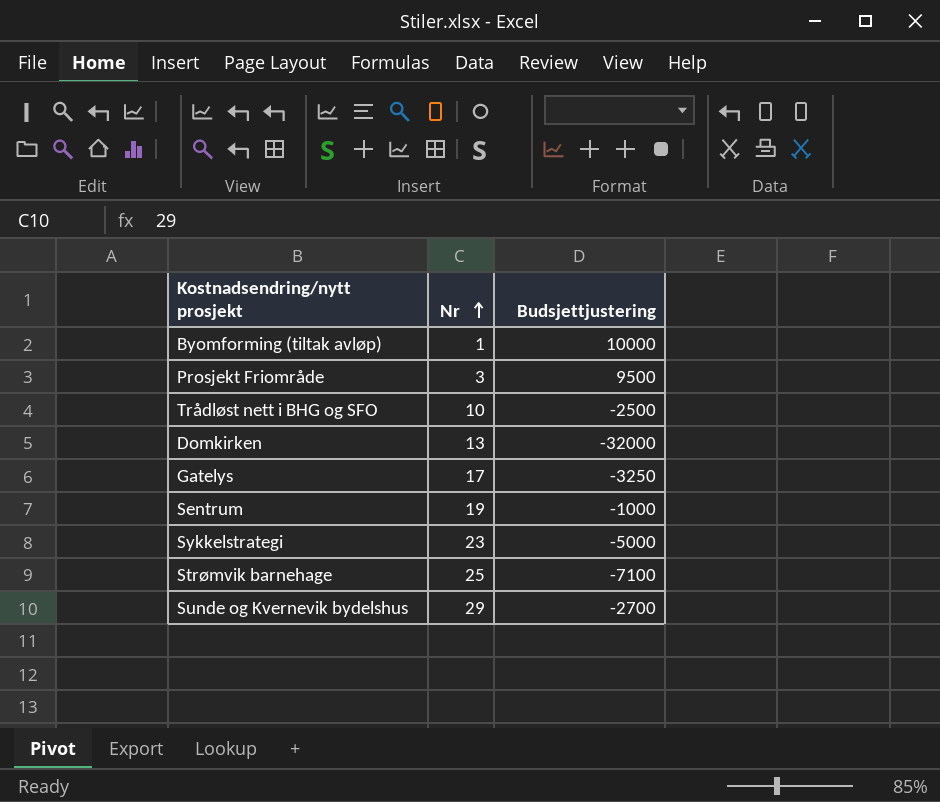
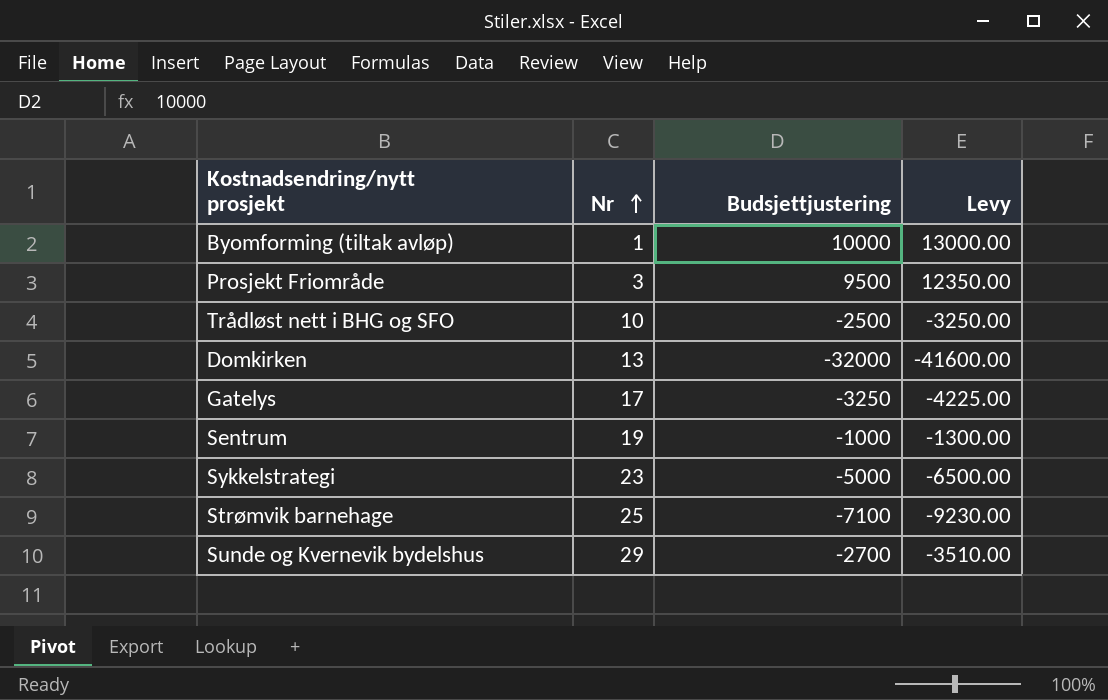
column Levy | formula: none -> [Budsjettjustering] * 1.3

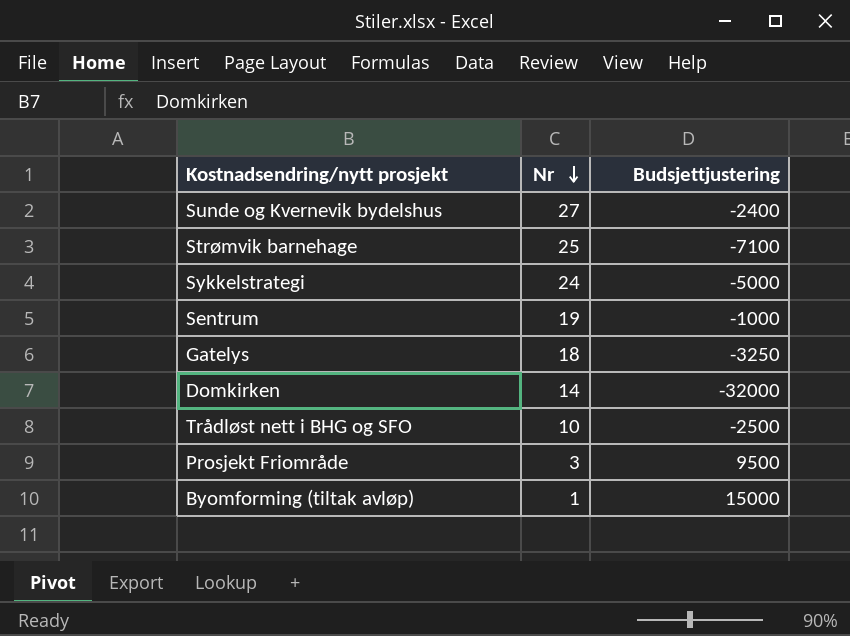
row order: Nr ascending -> Nr descending
column Levy | formula: [Budsjettjustering] * 1.3 -> none
Sunde og Kvernevik bydelshus | Nr: 29 -> 27
Sunde og Kvernevik bydelshus | Budsjettjustering: -2700 -> -2400
Sykkelstrategi | Nr: 23 -> 24
Gatelys | Nr: 17 -> 18
Domkirken | Nr: 13 -> 14
Byomforming (tiltak avløp) | Budsjettjustering: 10000 -> 15000

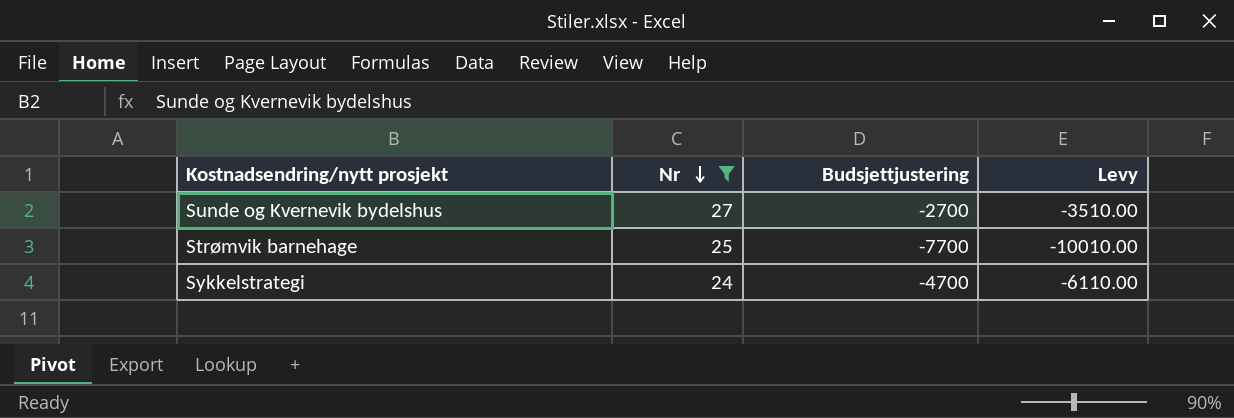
filter: none -> Nr >= 24
column Levy | formula: none -> [Budsjettjustering] * 1.3
Sunde og Kvernevik bydelshus | Budsjettjustering: -2400 -> -2700
Strømvik barnehage | Budsjettjustering: -7100 -> -7700
Sykkelstrategi | Budsjettjustering: -5000 -> -4700

